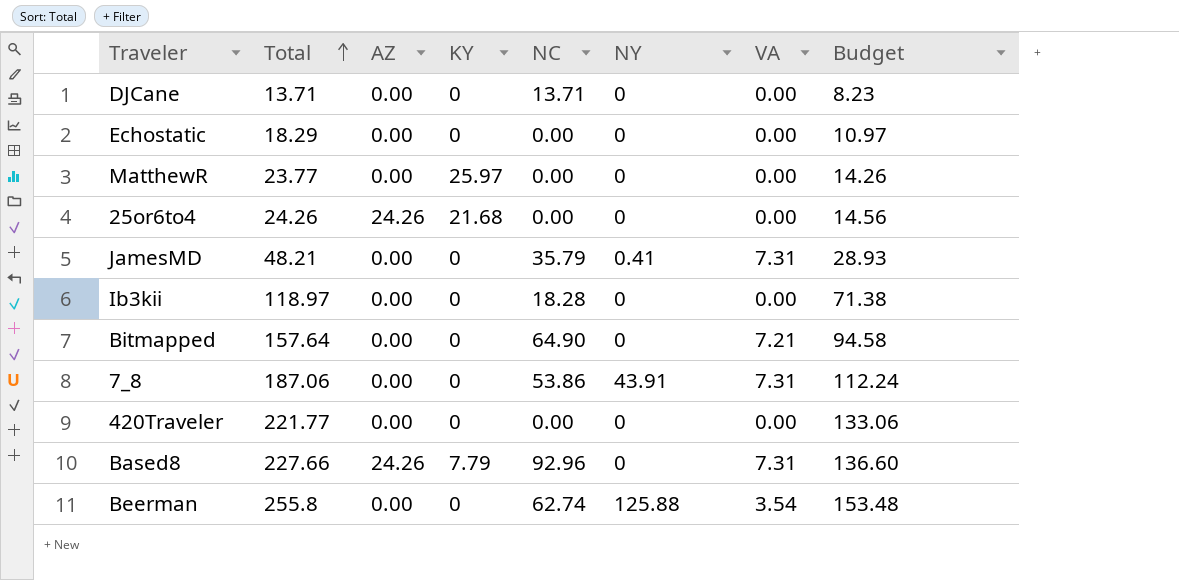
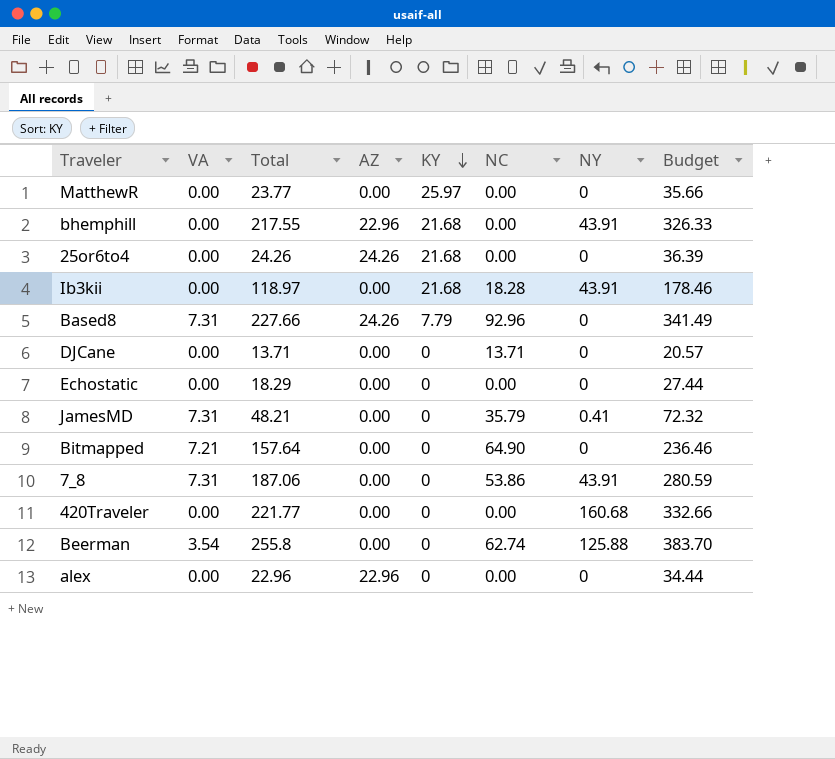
row order: Total ascending -> KY descending
column VA | position: 7 -> 2
column Budget | formula: [Total] * 0.6 -> [Total] * 1.5
row bhemphill: none -> 0.00 | 217.55 | 22.96 | 21.68 | 0.00 | 43.91 | 326.33
Ib3kii | KY: 0 -> 21.68
Ib3kii | NY: 0 -> 43.91
420Traveler | NY: 0 -> 160.68
row alex: none -> 0.00 | 22.96 | 22.96 | 0 | 0.00 | 0 | 34.44

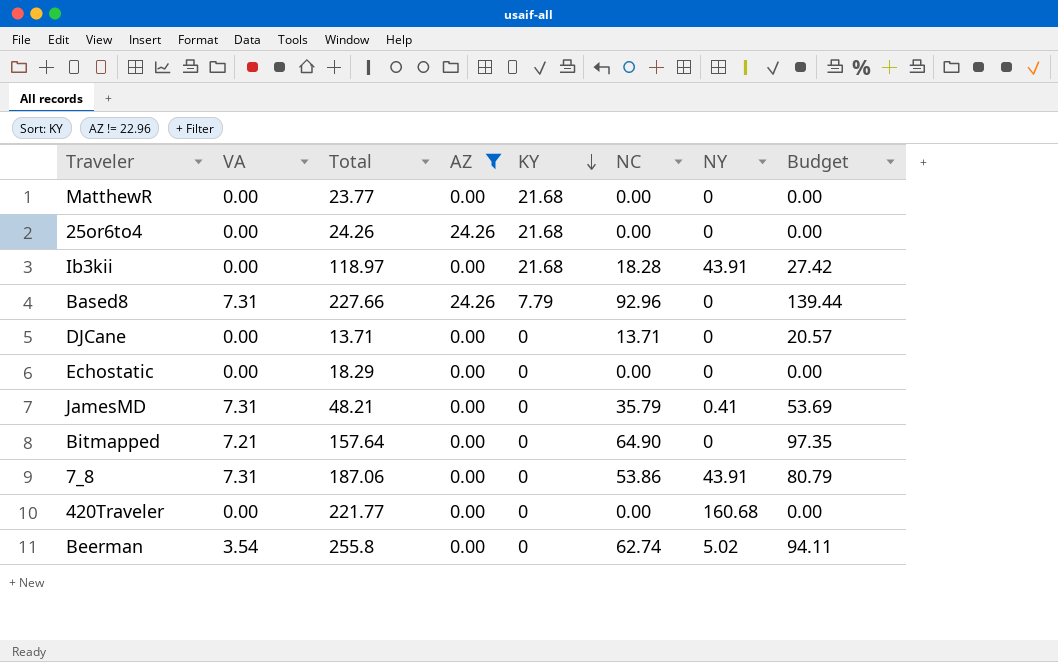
filter: none -> AZ != 22.96
column Budget | formula: [Total] * 1.5 -> [NC] * 1.5
MatthewR | KY: 25.97 -> 21.68
Beerman | NY: 125.88 -> 5.02

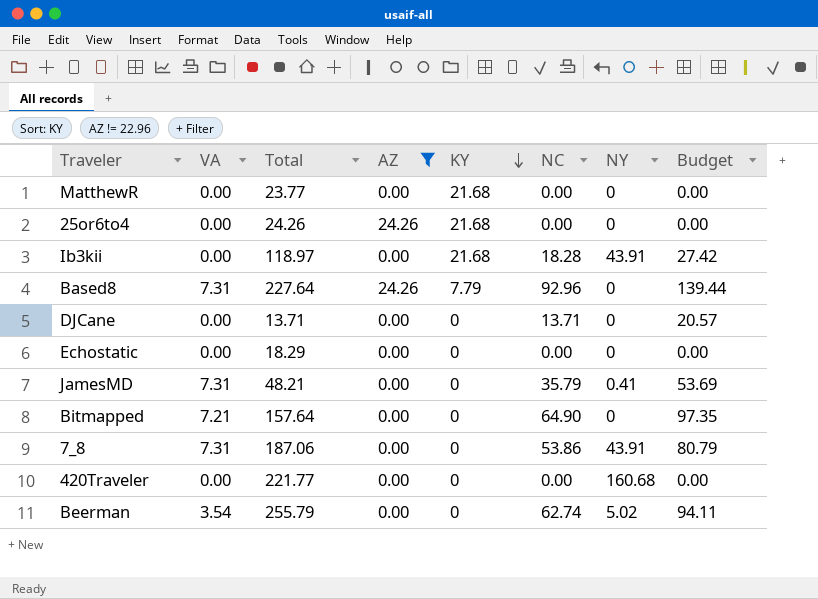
Based8 | Total: 227.66 -> 227.64
Beerman | Total: 255.8 -> 255.79

